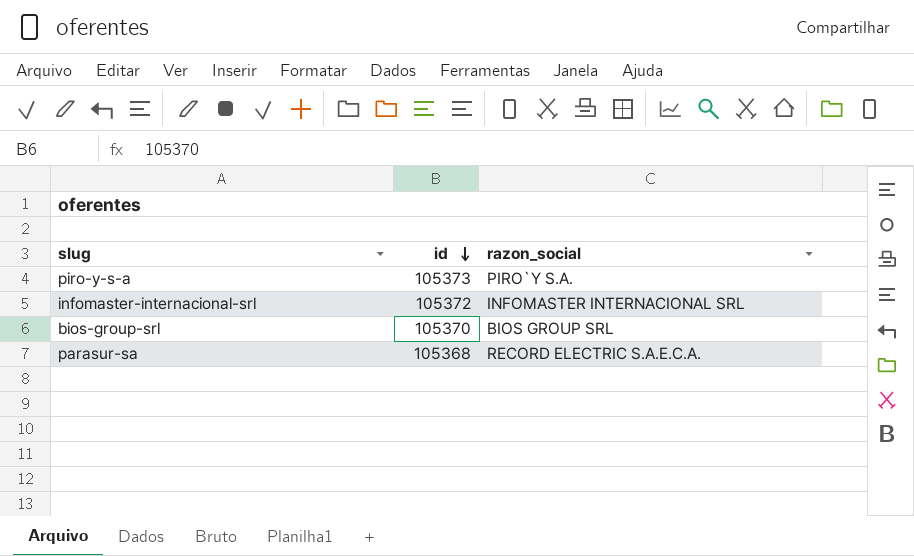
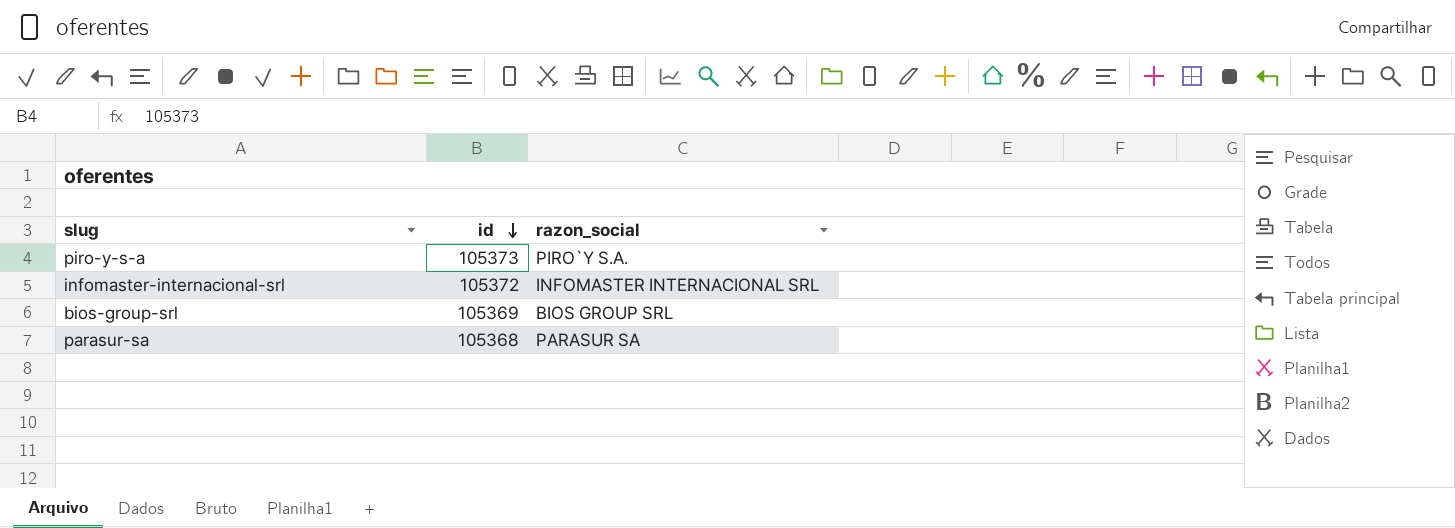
bios-group-srl | id: 105370 -> 105369
parasur-sa | razon_social: RECORD ELECTRIC S.A.E.C.A. -> PARASUR SA

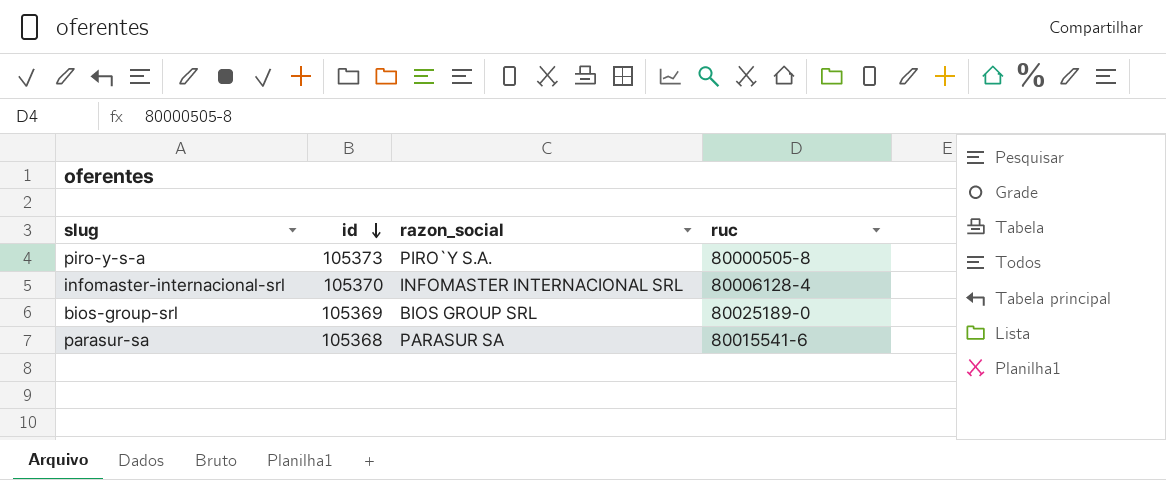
column ruc | position: none -> 4
infomaster-internacional-srl | id: 105372 -> 105370

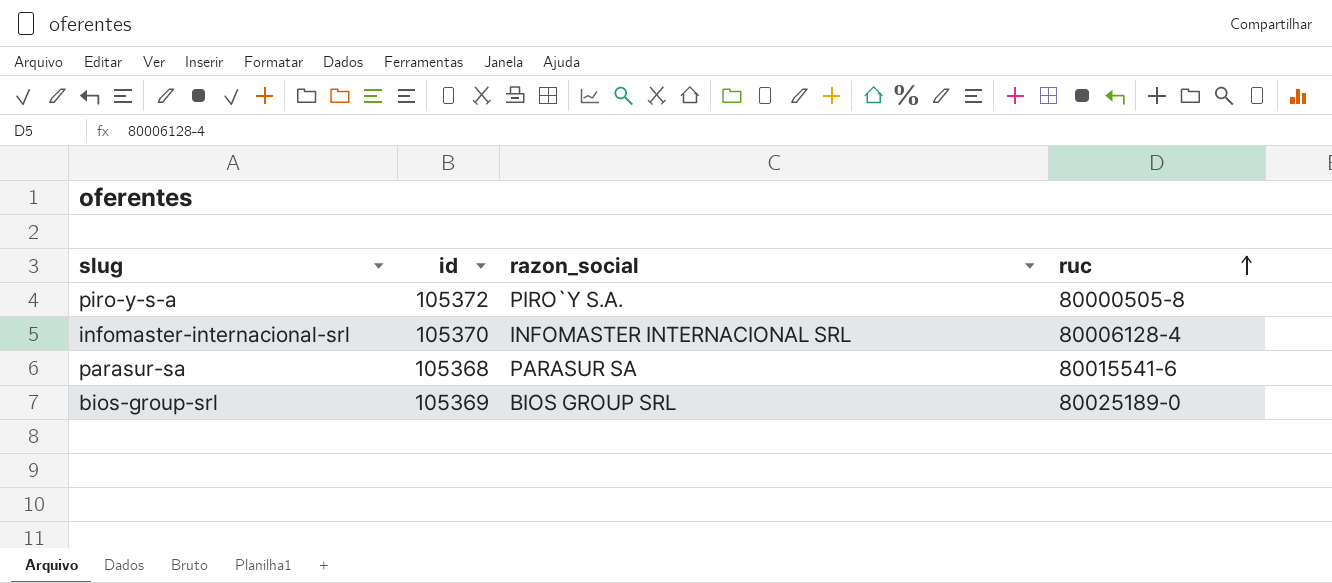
row order: id descending -> ruc ascending
piro-y-s-a | id: 105373 -> 105372

